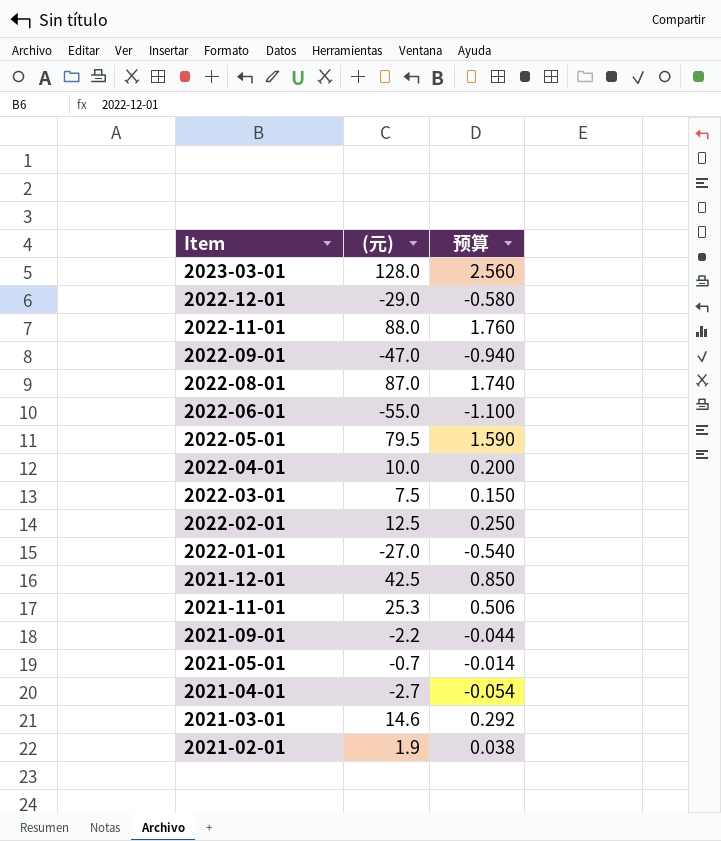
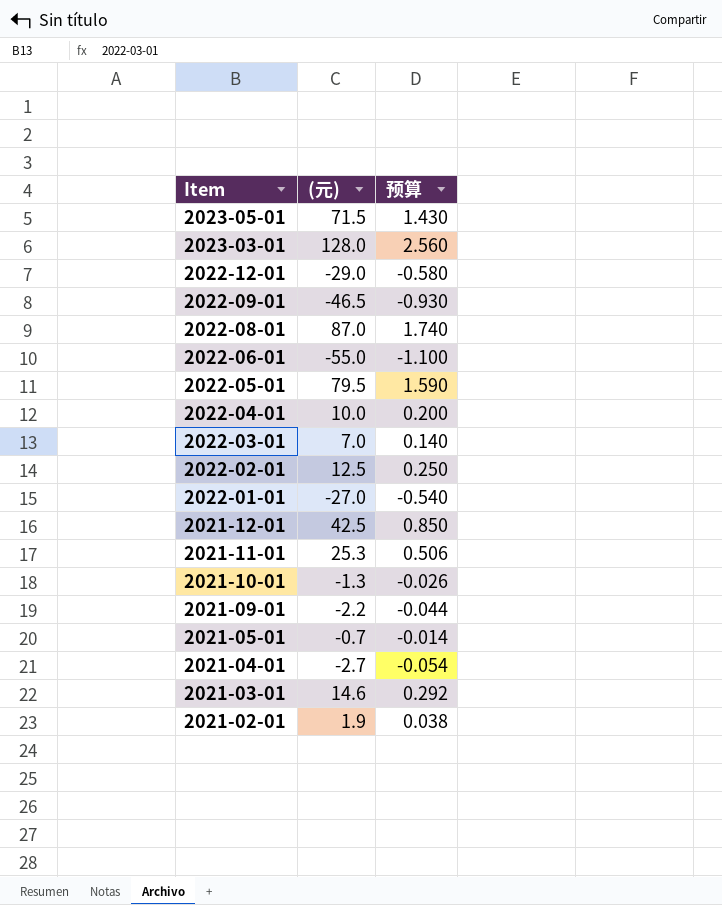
row 2022-11-01: 88.0 | 1.760 -> none
row 2023-05-01: none -> 71.5 | 1.430
2022-09-01 | (元): -47.0 -> -46.5
2022-09-01 | 预算: -0.940 -> -0.930
2022-03-01 | (元): 7.5 -> 7.0
2022-03-01 | 预算: 0.150 -> 0.140
row 2021-10-01: none -> -1.3 | -0.026

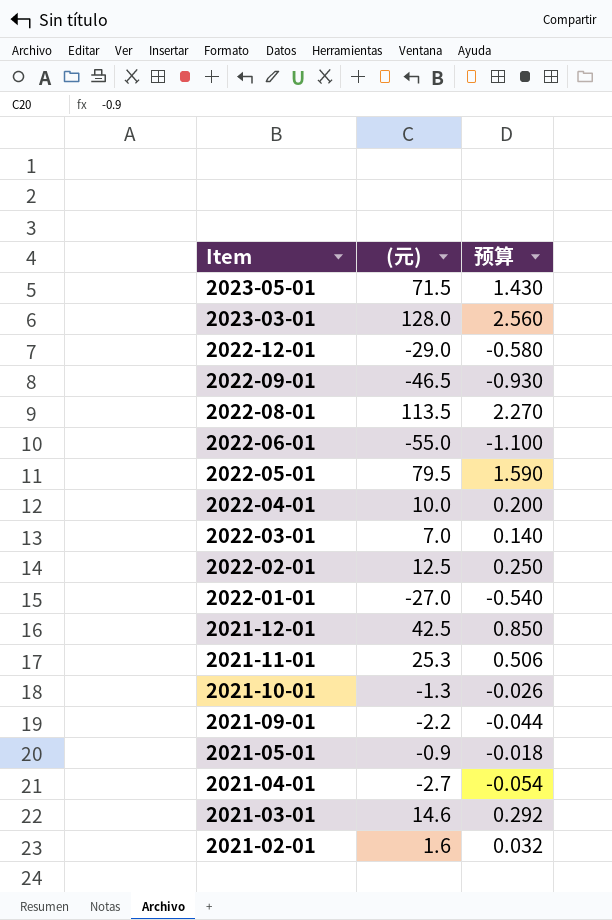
2022-08-01 | (元): 87.0 -> 113.5
2022-08-01 | 预算: 1.740 -> 2.270
2021-05-01 | (元): -0.7 -> -0.9
2021-05-01 | 预算: -0.014 -> -0.018
2021-02-01 | (元): 1.9 -> 1.6
2021-02-01 | 预算: 0.038 -> 0.032

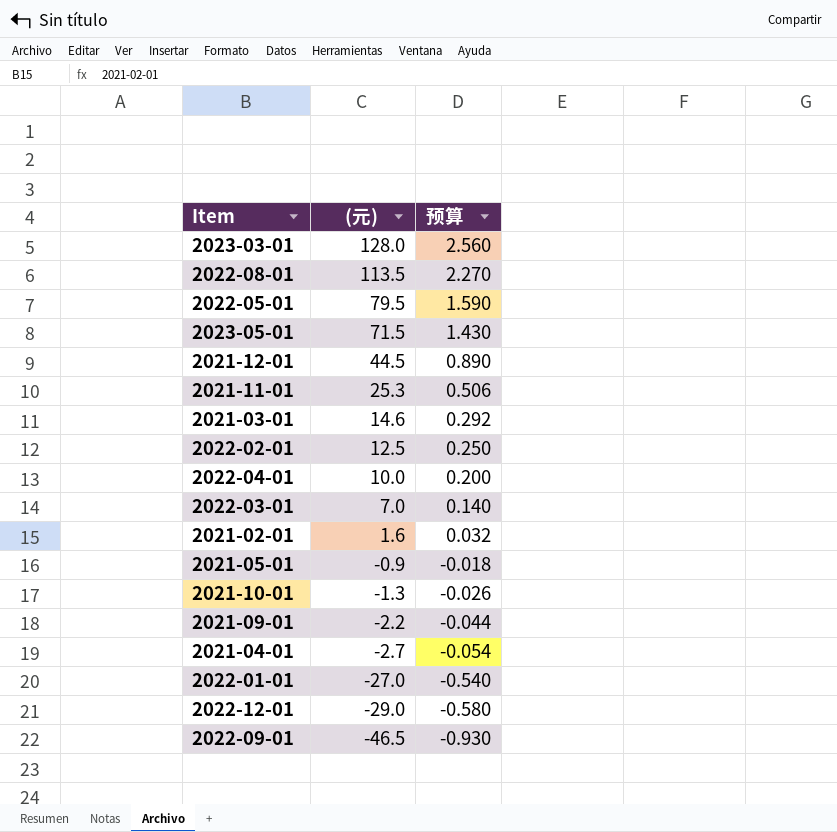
row order: Item descending -> (元) descending
row 2022-06-01: -55.0 | -1.100 -> none
2021-12-01 | (元): 42.5 -> 44.5
2021-12-01 | 预算: 0.850 -> 0.890

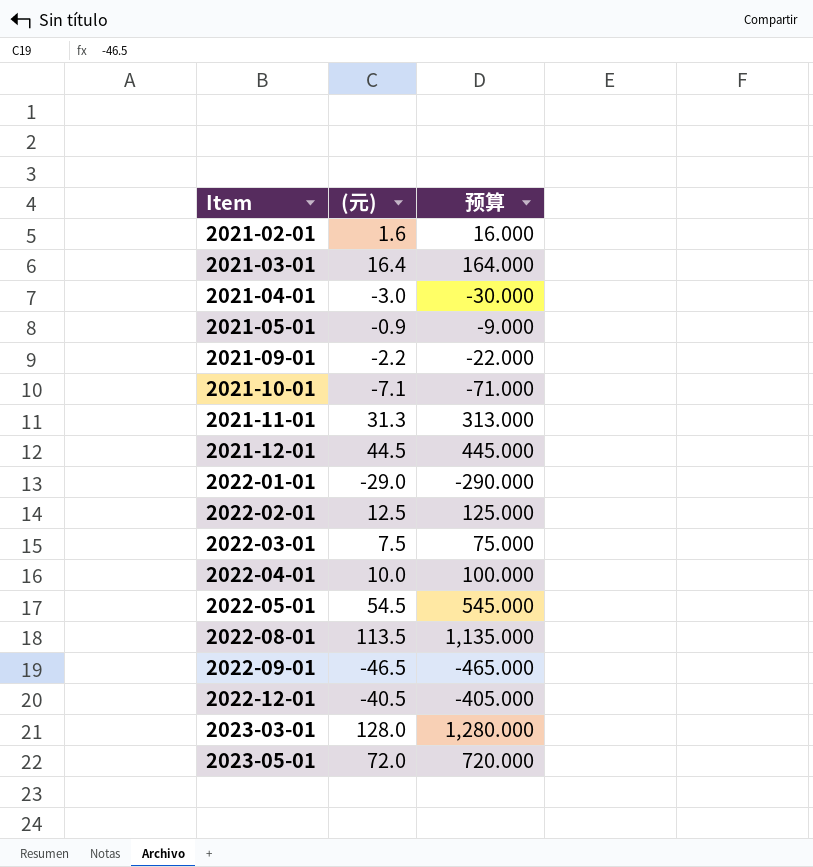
row order: (元) descending -> Item ascending
column 预算 | formula: [(元)] * 0.02 -> [(元)] * 10
2021-03-01 | (元): 14.6 -> 16.4
2021-04-01 | (元): -2.7 -> -3.0
2021-10-01 | (元): -1.3 -> -7.1
2021-11-01 | (元): 25.3 -> 31.3
2022-01-01 | (元): -27.0 -> -29.0
2022-03-01 | (元): 7.0 -> 7.5
2022-05-01 | (元): 79.5 -> 54.5
2022-12-01 | (元): -29.0 -> -40.5
2023-05-01 | (元): 71.5 -> 72.0

